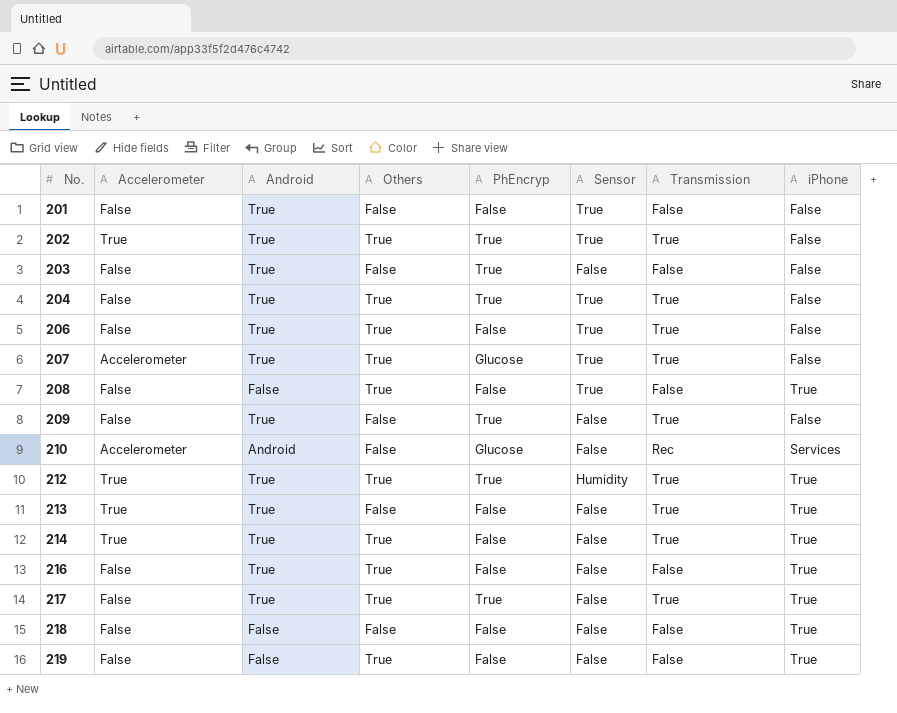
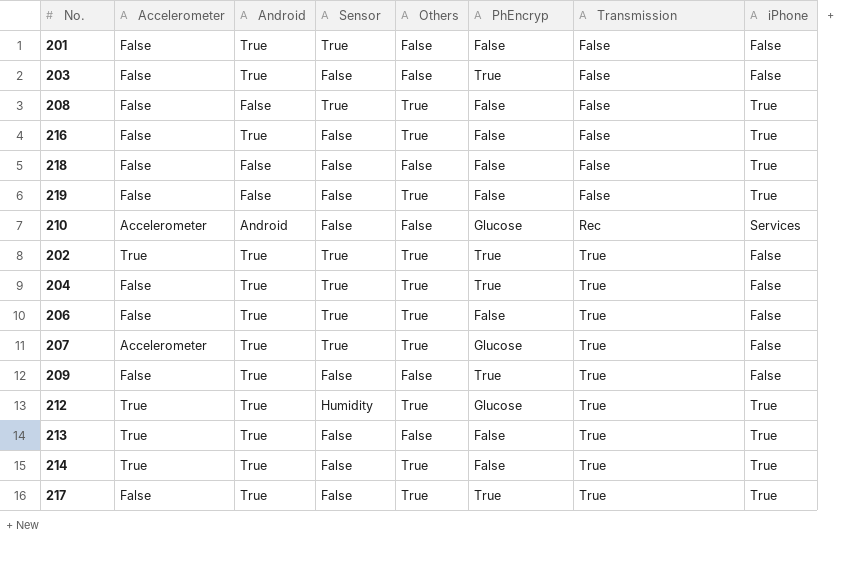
row order: No. ascending -> Transmission ascending
column Sensor | position: 6 -> 4
212 | PhEncryp: True -> Glucose

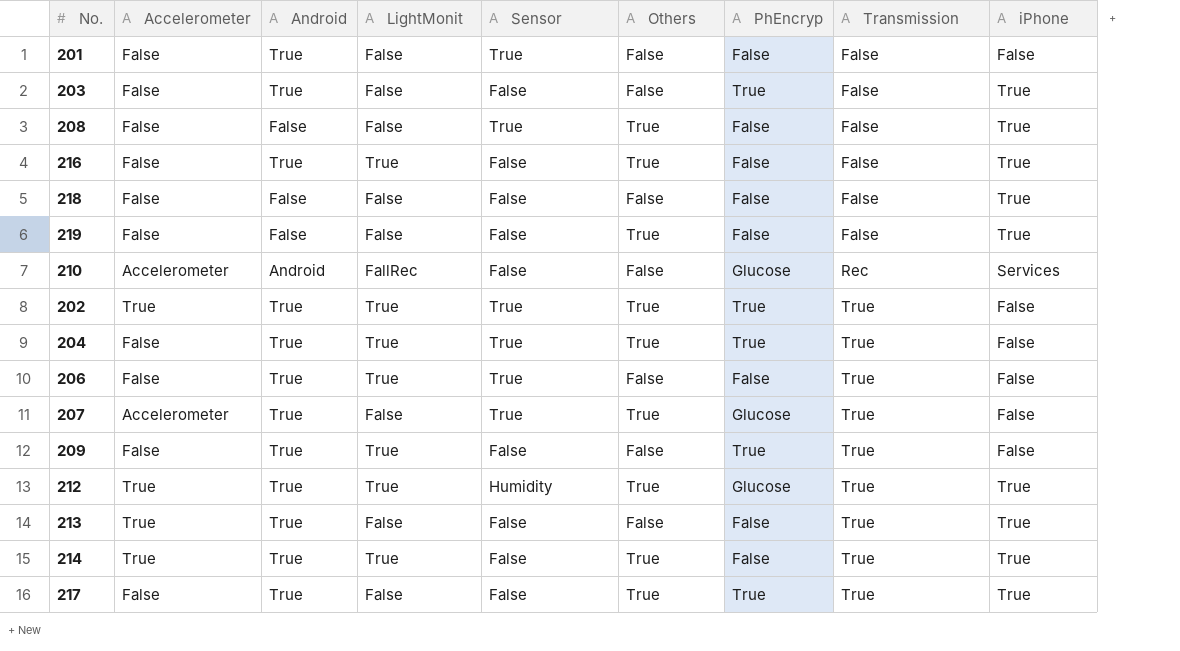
column LightMonit | position: none -> 4
203 | iPhone: False -> True
206 | Others: True -> False

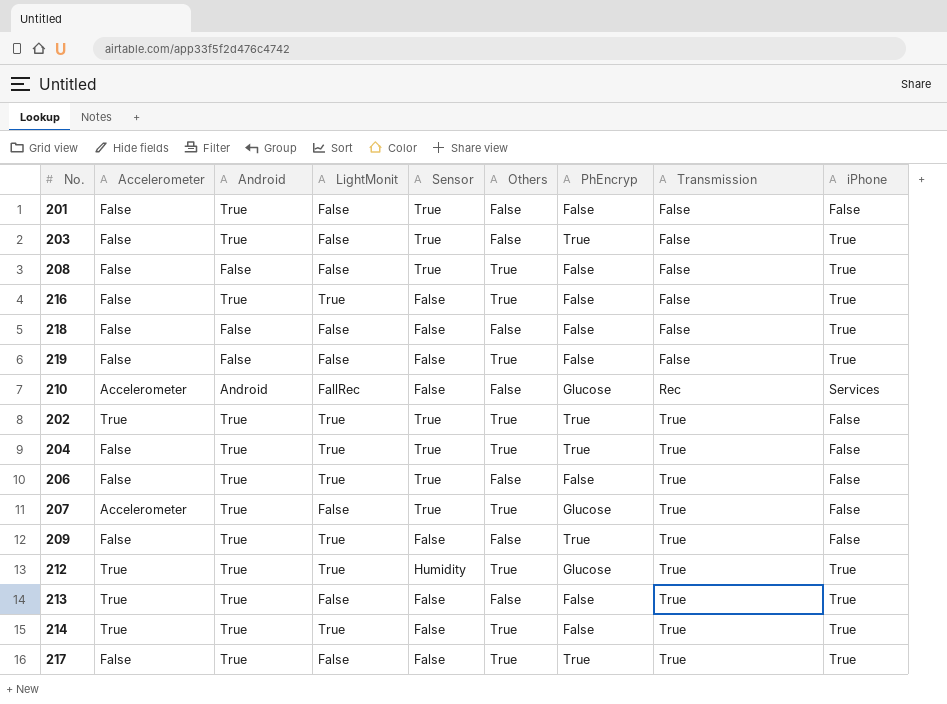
203 | Sensor: False -> True

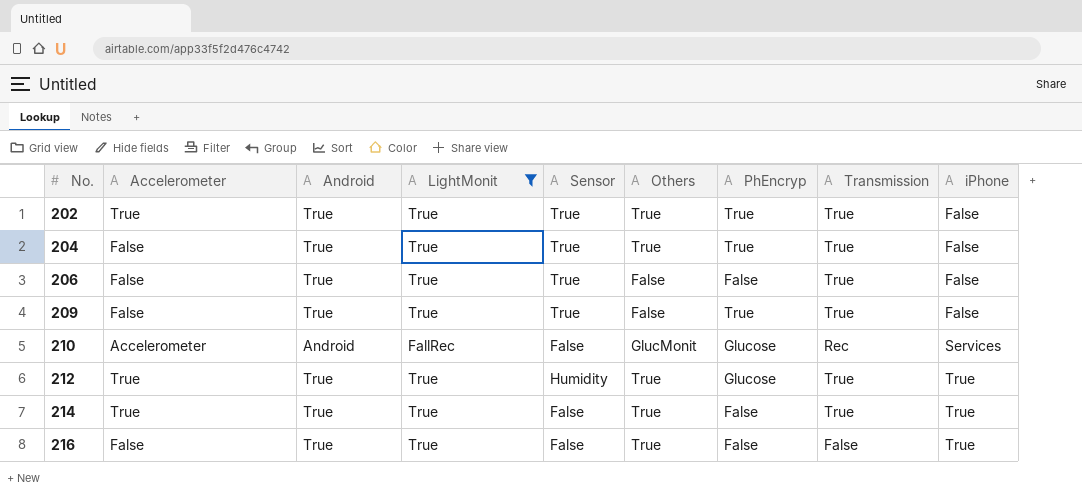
filter: none -> LightMonit != False
row order: Transmission ascending -> No. ascending
209 | Sensor: False -> True
210 | Others: False -> GlucMonit

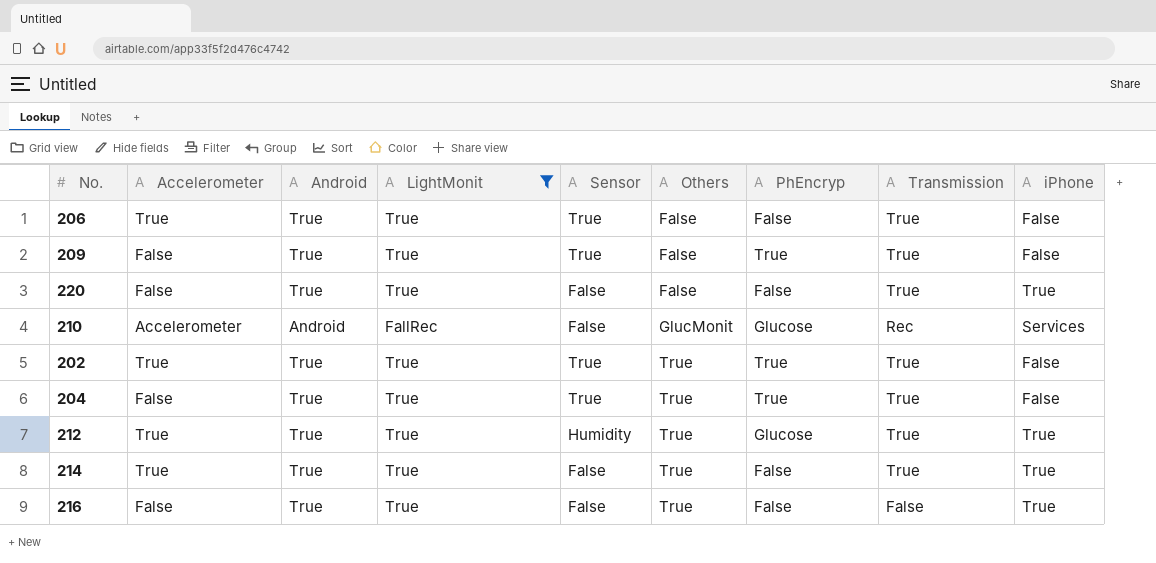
row order: No. ascending -> Others ascending
206 | Accelerometer: False -> True
row 220: none -> False | True | True | False | False | False | True | True

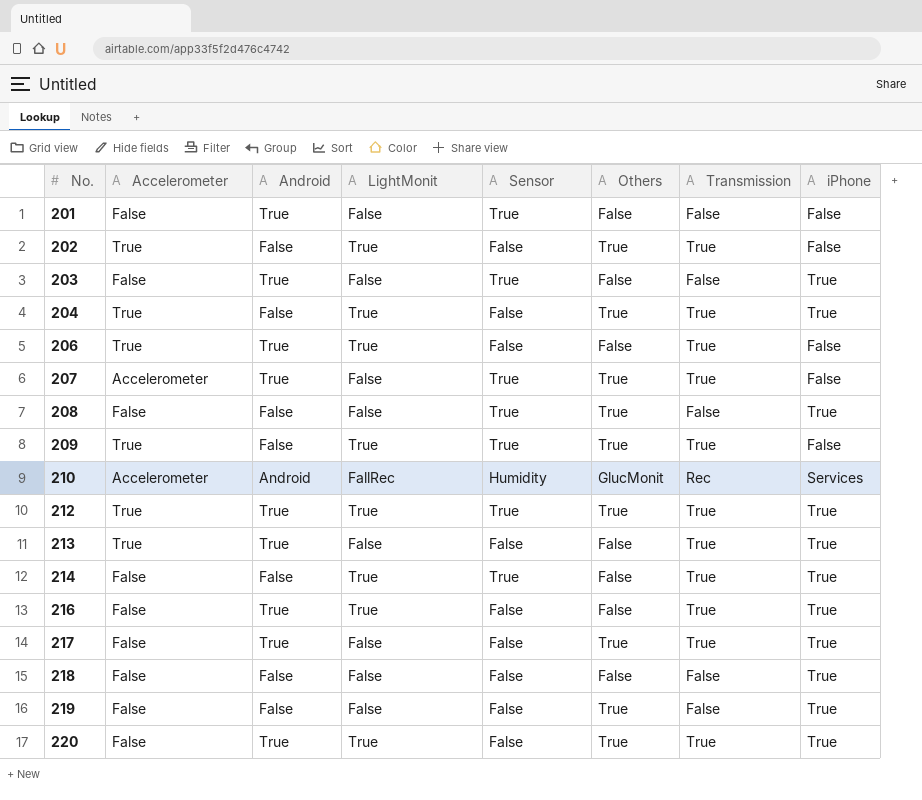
filter: LightMonit != False -> none
row order: Others ascending -> No. ascending
column PhEncryp | position: 7 -> none
202 | Android: True -> False
202 | Sensor: True -> False
204 | Accelerometer: False -> True
204 | Android: True -> False
204 | Sensor: True -> False
204 | iPhone: False -> True
206 | Sensor: True -> False
209 | Accelerometer: False -> True
209 | Android: True -> False
209 | Others: False -> True
210 | Sensor: False -> Humidity
212 | Sensor: Humidity -> True
214 | Accelerometer: True -> False
214 | Android: True -> False
214 | Sensor: False -> True
214 | Others: True -> False
216 | Others: True -> False
216 | Transmission: False -> True
220 | Others: False -> True

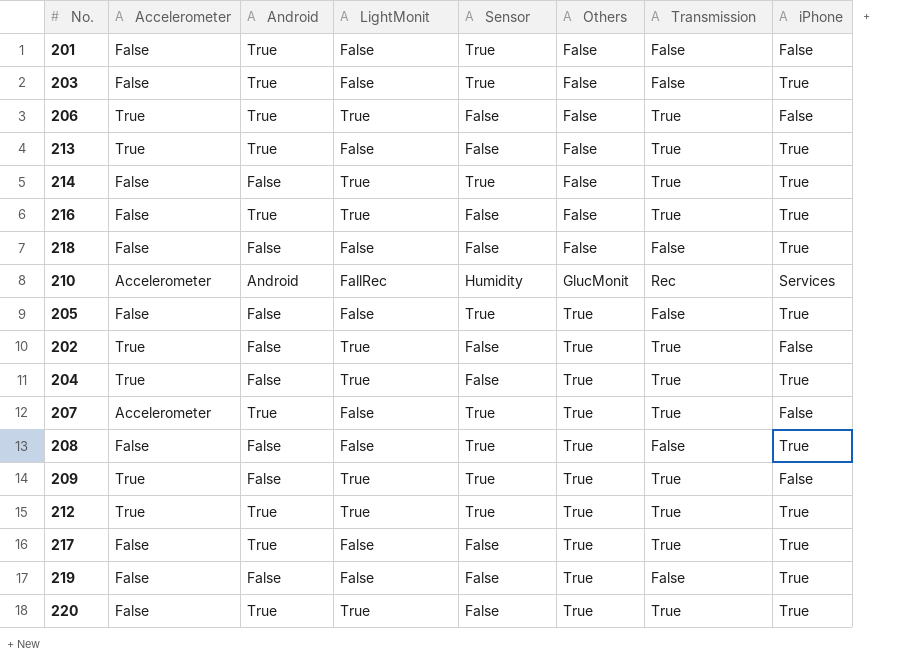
row order: No. ascending -> Others ascending
row 205: none -> False | False | False | True | True | False | True

